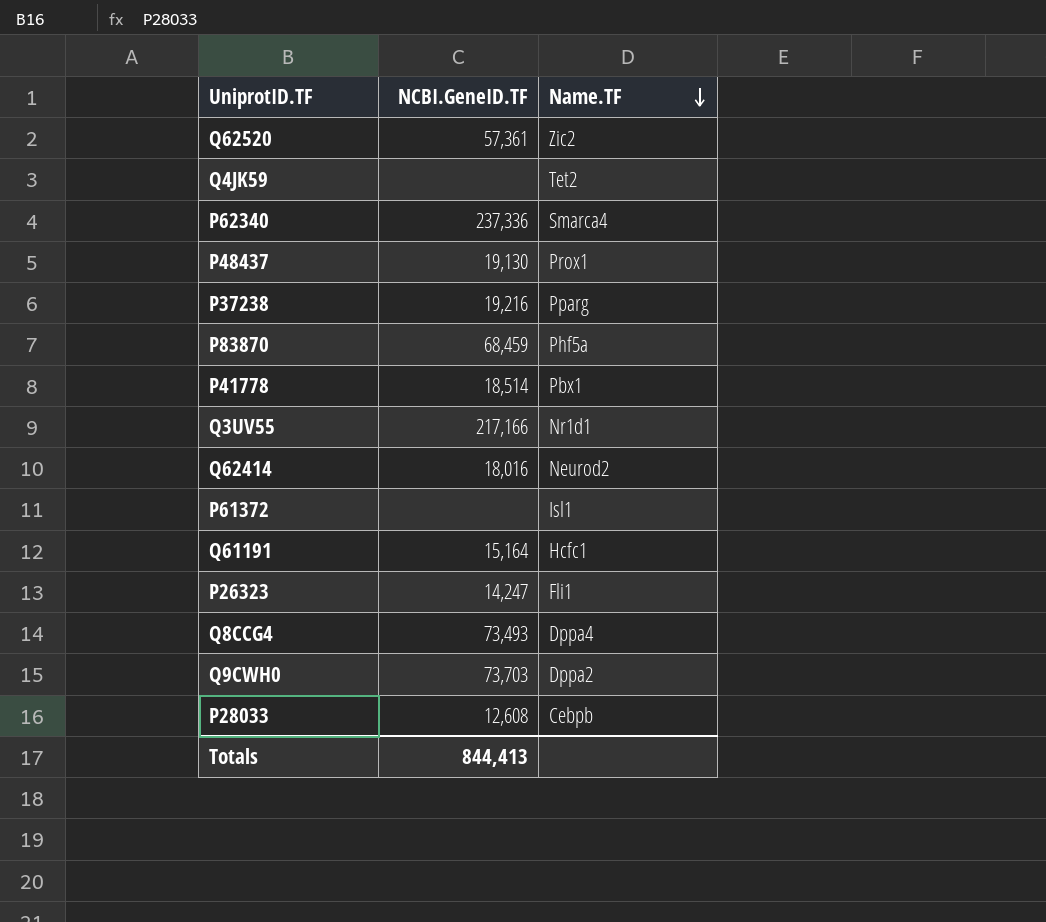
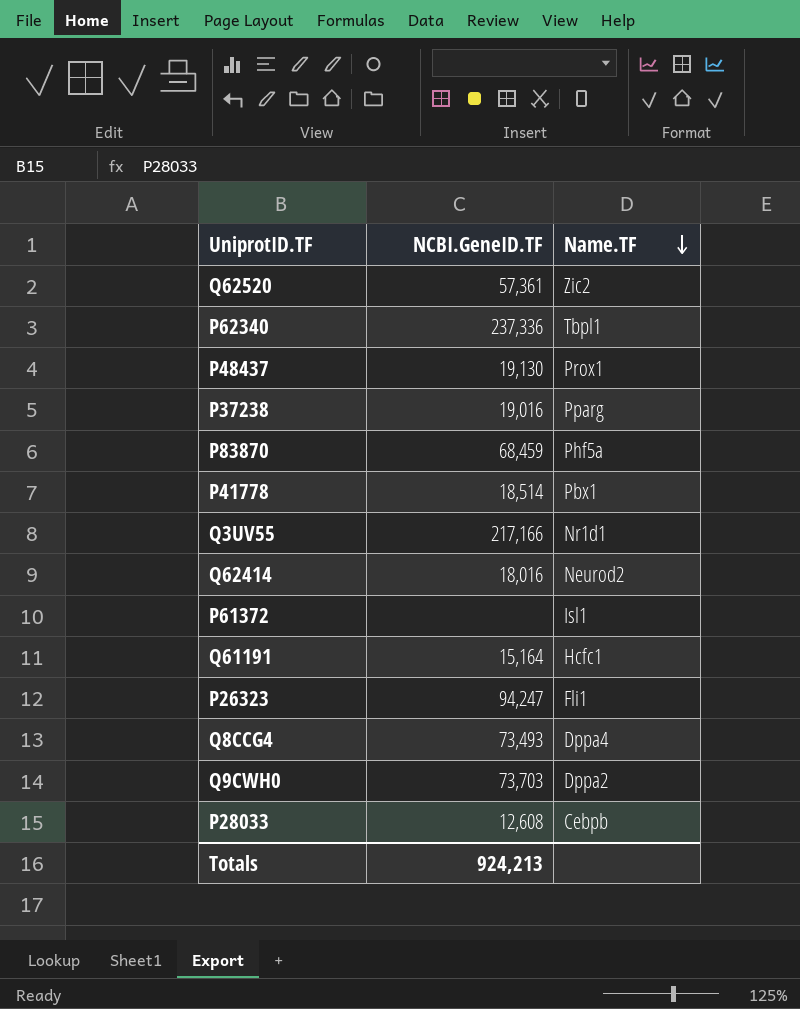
row Q4JK59: none | Tet2 -> none
P62340 | Name.TF: Smarca4 -> Tbpl1
P37238 | NCBI.GeneID.TF: 19,216 -> 19,016
P26323 | NCBI.GeneID.TF: 14,247 -> 94,247
Totals | NCBI.GeneID.TF: 844,413 -> 924,213

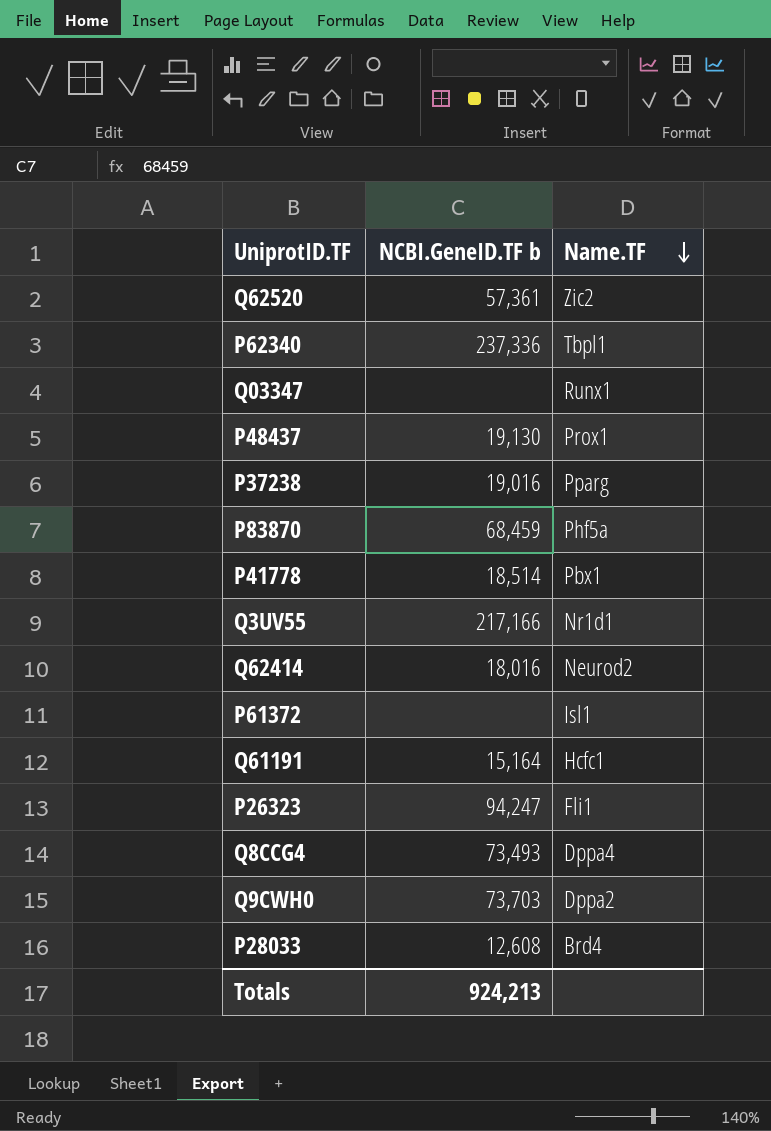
column name: NCBI.GeneID.TF -> NCBI.GeneID.TF b
row Q03347: none -> none | Runx1
P28033 | Name.TF: Cebpb -> Brd4

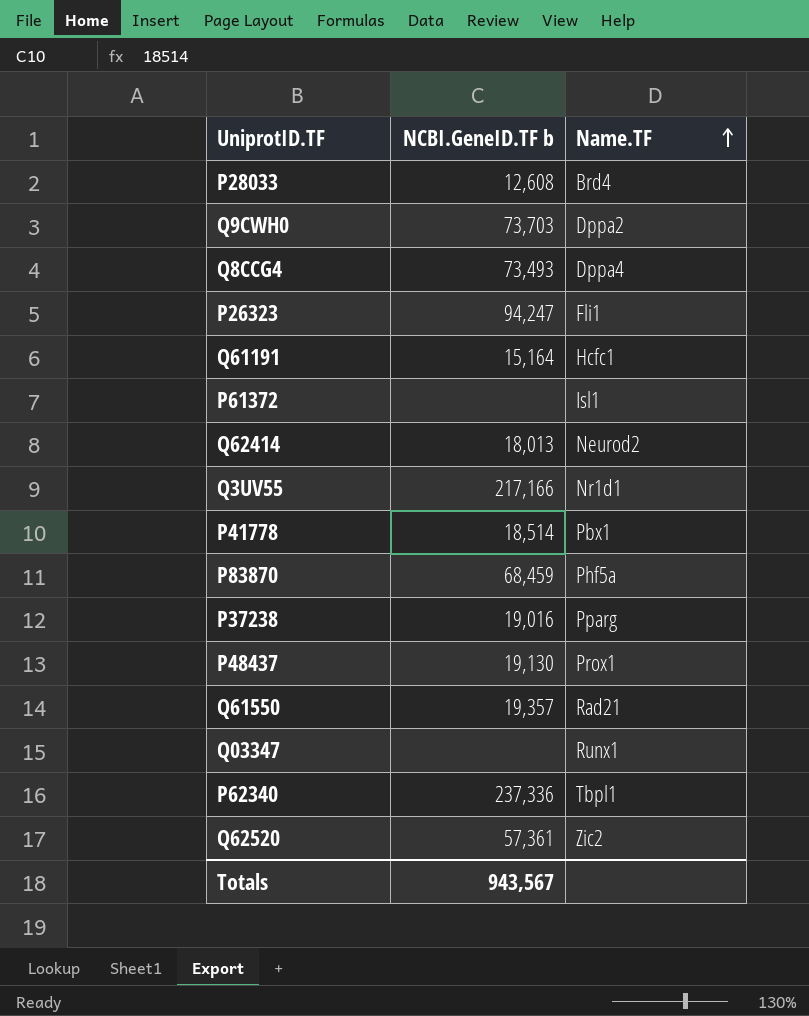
row order: Name.TF descending -> Name.TF ascending
Q62414 | NCBI.GeneID.TF b: 18,016 -> 18,013
row Q61550: none -> 19,357 | Rad21
Totals | NCBI.GeneID.TF b: 924,213 -> 943,567

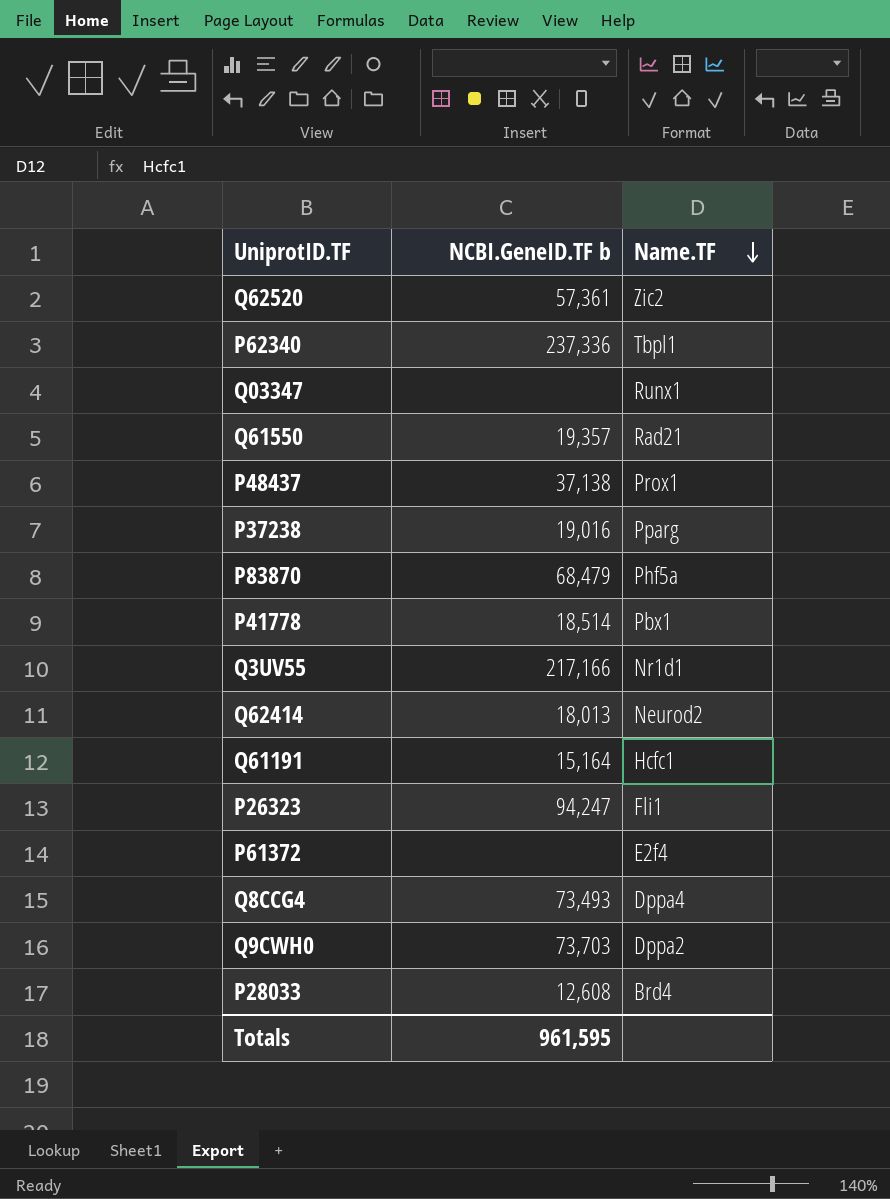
row order: Name.TF ascending -> Name.TF descending
P48437 | NCBI.GeneID.TF b: 19,130 -> 37,138
P83870 | NCBI.GeneID.TF b: 68,459 -> 68,479
P61372 | Name.TF: Isl1 -> E2f4
Totals | NCBI.GeneID.TF b: 943,567 -> 961,595

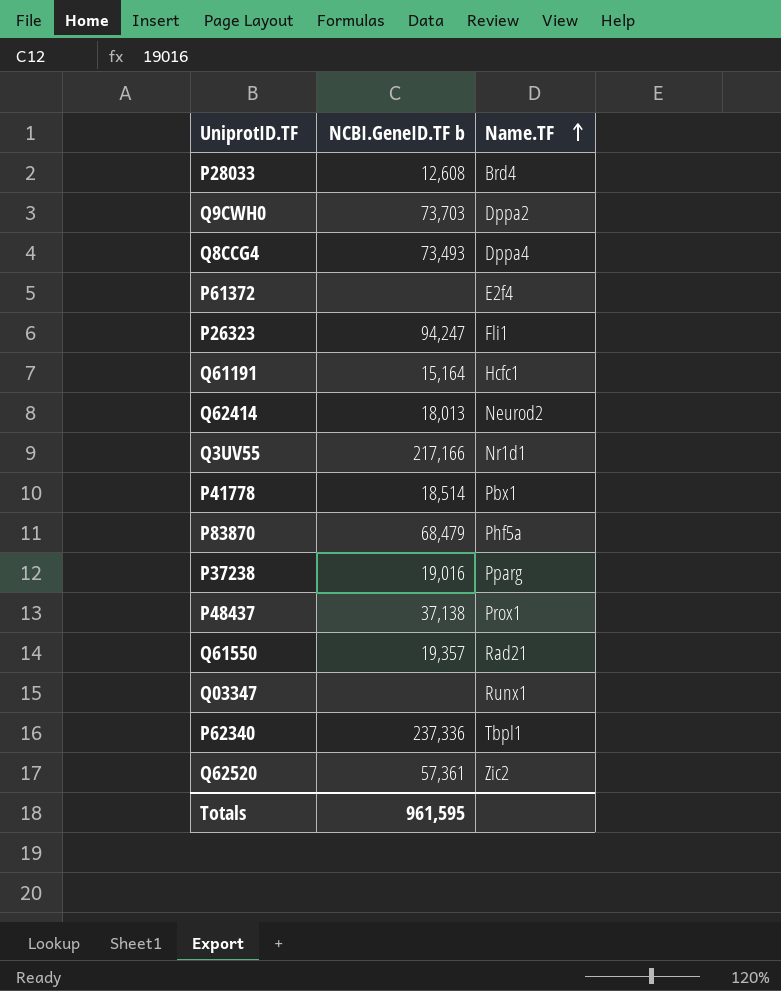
row order: Name.TF descending -> Name.TF ascending

